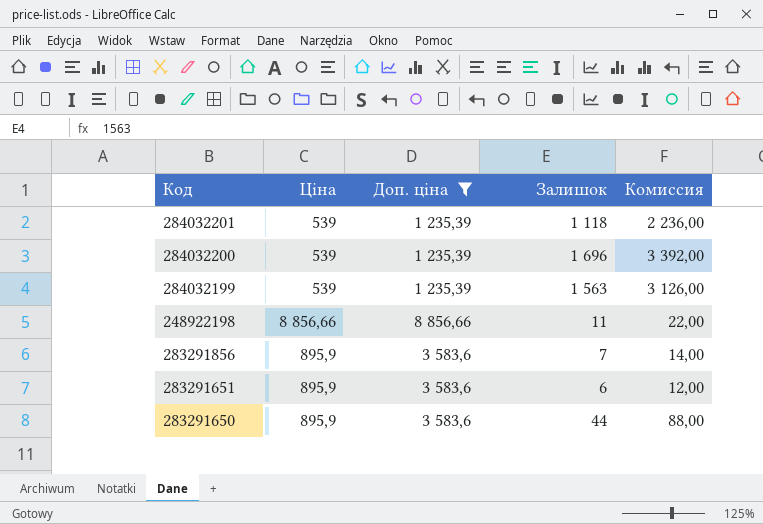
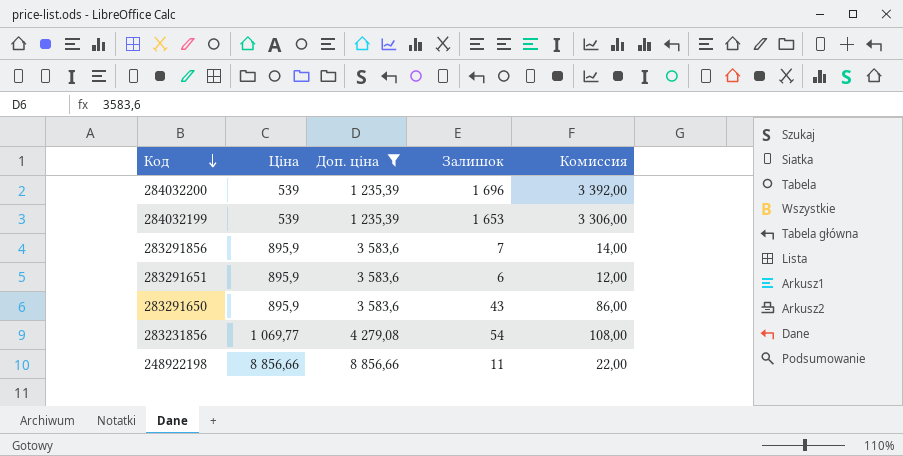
row order: none -> Код descending
row 284032201: 539 | 1 235,39 | 1 118 | 2 236,00 -> none
284032199 | Залишок: 1 563 -> 1 653
284032199 | Комиссия: 3 126,00 -> 3 306,00
283291650 | Залишок: 44 -> 43
283291650 | Комиссия: 88,00 -> 86,00
row 283231856: none -> 1 069,77 | 4 279,08 | 54 | 108,00

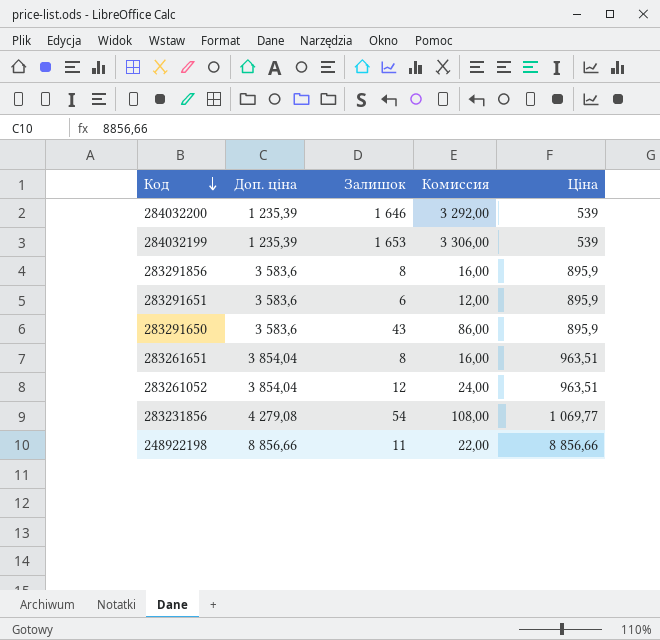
filter: Доп. ціна != 3 854,04 -> none
column Ціна | position: 2 -> 5
284032200 | Залишок: 1 696 -> 1 646
284032200 | Комиссия: 3 392,00 -> 3 292,00
283291856 | Залишок: 7 -> 8
283291856 | Комиссия: 14,00 -> 16,00

